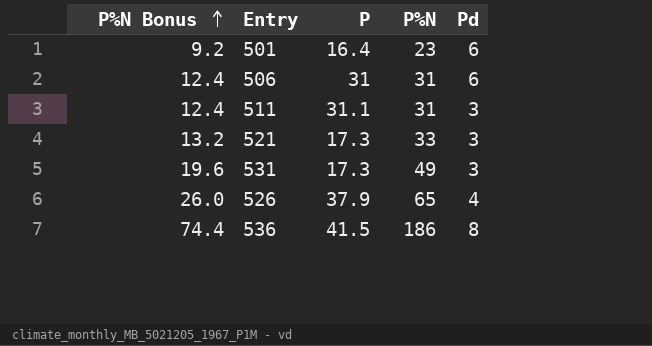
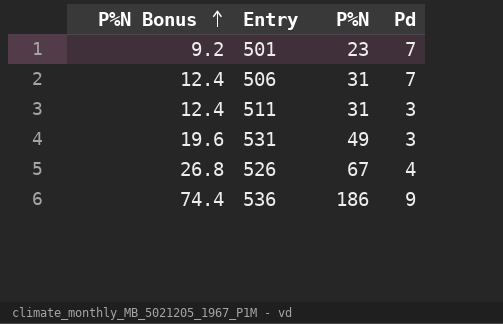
column P | position: 3 -> none
row 521: 13.2 | 17.3 | 33 | 3 -> none
501 | Pd: 6 -> 7
506 | Pd: 6 -> 7
526 | P%N Bonus: 26.0 -> 26.8
526 | P%N: 65 -> 67
536 | Pd: 8 -> 9

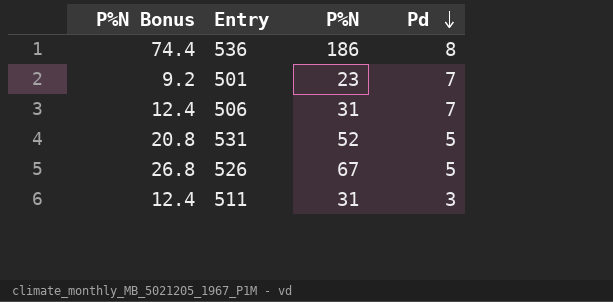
row order: P%N Bonus ascending -> Pd descending
536 | Pd: 9 -> 8
531 | P%N Bonus: 19.6 -> 20.8
531 | P%N: 49 -> 52
531 | Pd: 3 -> 5
526 | Pd: 4 -> 5

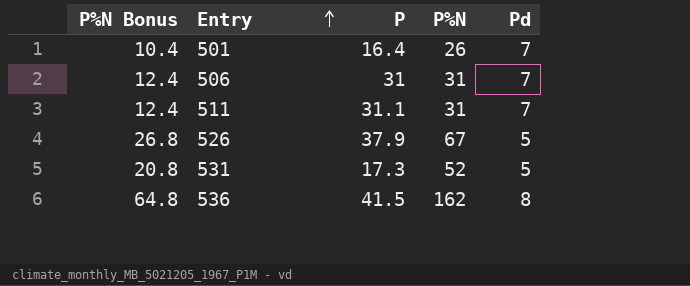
row order: Pd descending -> Entry ascending
column P | position: none -> 3
501 | P%N Bonus: 9.2 -> 10.4
501 | P%N: 23 -> 26
511 | Pd: 3 -> 7
536 | P%N Bonus: 74.4 -> 64.8
536 | P%N: 186 -> 162

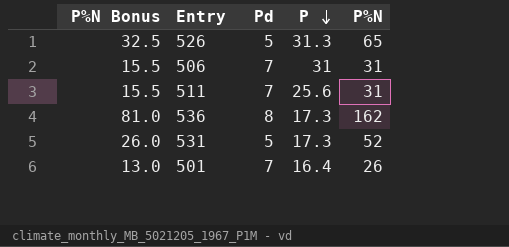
row order: Entry ascending -> P descending
column P%N Bonus | formula: [P%N] * 0.4 -> [P%N] * 0.5
column Pd | position: 5 -> 3
526 | P: 37.9 -> 31.3
526 | P%N: 67 -> 65
511 | P: 31.1 -> 25.6
536 | P: 41.5 -> 17.3

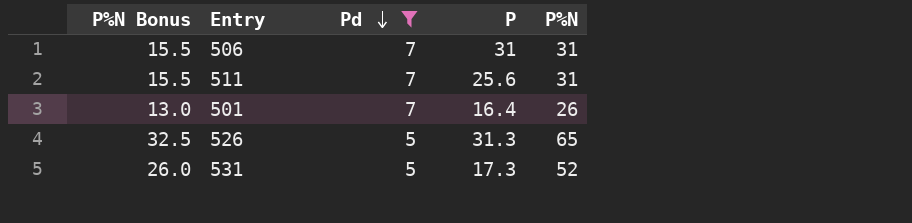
filter: none -> Pd != 8
row order: P descending -> Pd descending

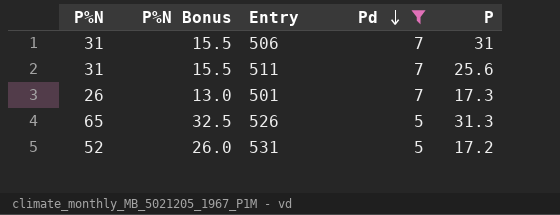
column P%N | position: 5 -> 1
501 | P: 16.4 -> 17.3
531 | P: 17.3 -> 17.2

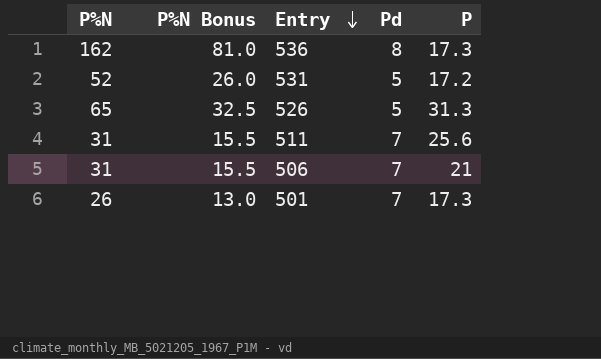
filter: Pd != 8 -> none
row order: Pd descending -> Entry descending
506 | P: 31 -> 21

